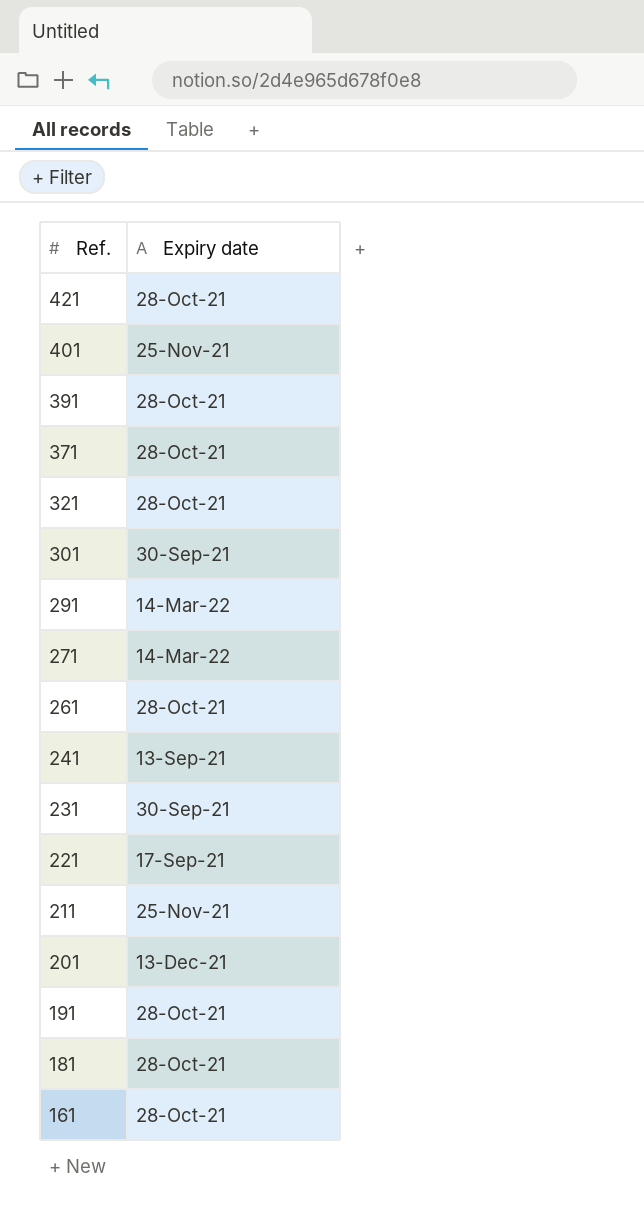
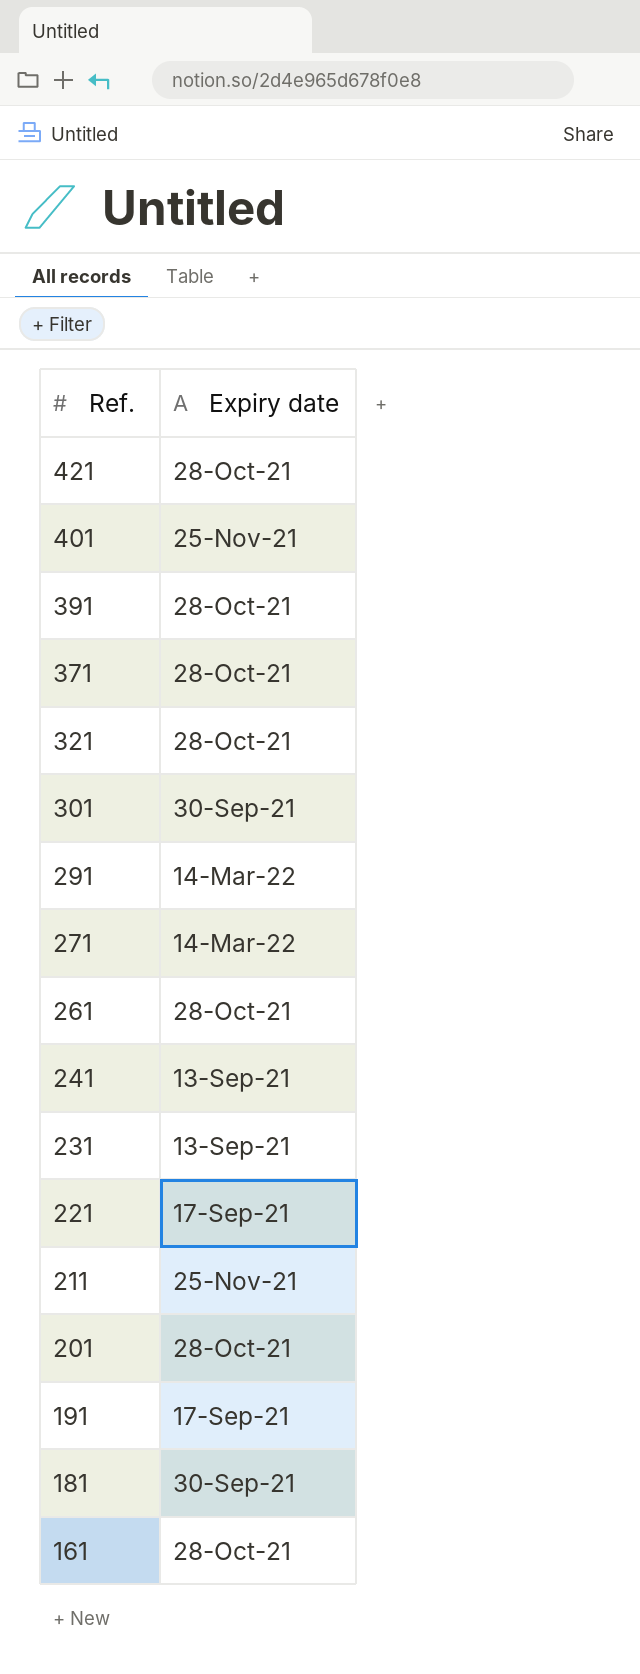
231 | Expiry date: 30-Sep-21 -> 13-Sep-21
201 | Expiry date: 13-Dec-21 -> 28-Oct-21
191 | Expiry date: 28-Oct-21 -> 17-Sep-21
181 | Expiry date: 28-Oct-21 -> 30-Sep-21

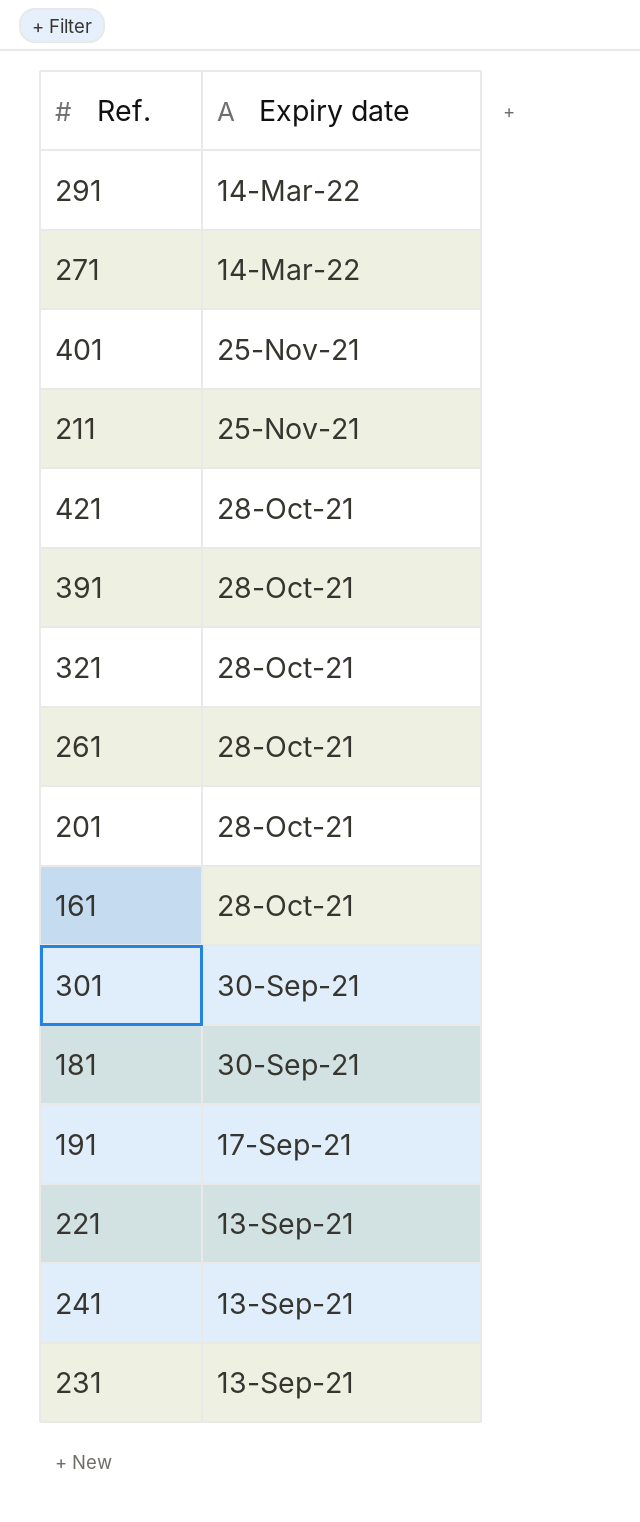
row order: Ref. descending -> Expiry date descending
row 371: 28-Oct-21 -> none
221 | Expiry date: 17-Sep-21 -> 13-Sep-21

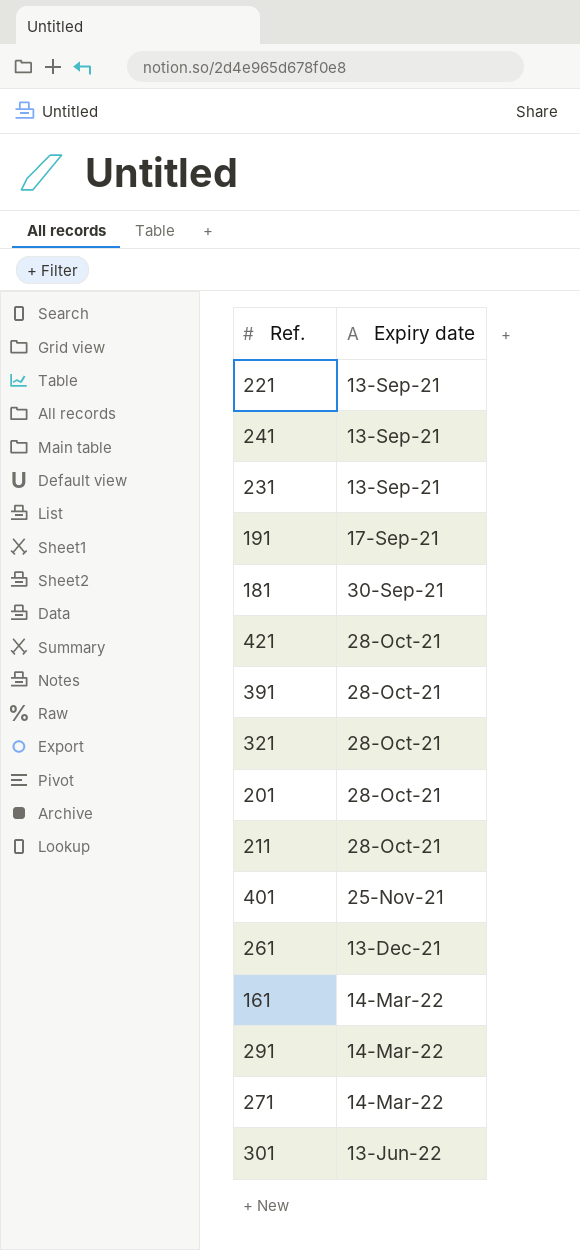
row order: Expiry date descending -> Expiry date ascending
211 | Expiry date: 25-Nov-21 -> 28-Oct-21
261 | Expiry date: 28-Oct-21 -> 13-Dec-21
161 | Expiry date: 28-Oct-21 -> 14-Mar-22
301 | Expiry date: 30-Sep-21 -> 13-Jun-22

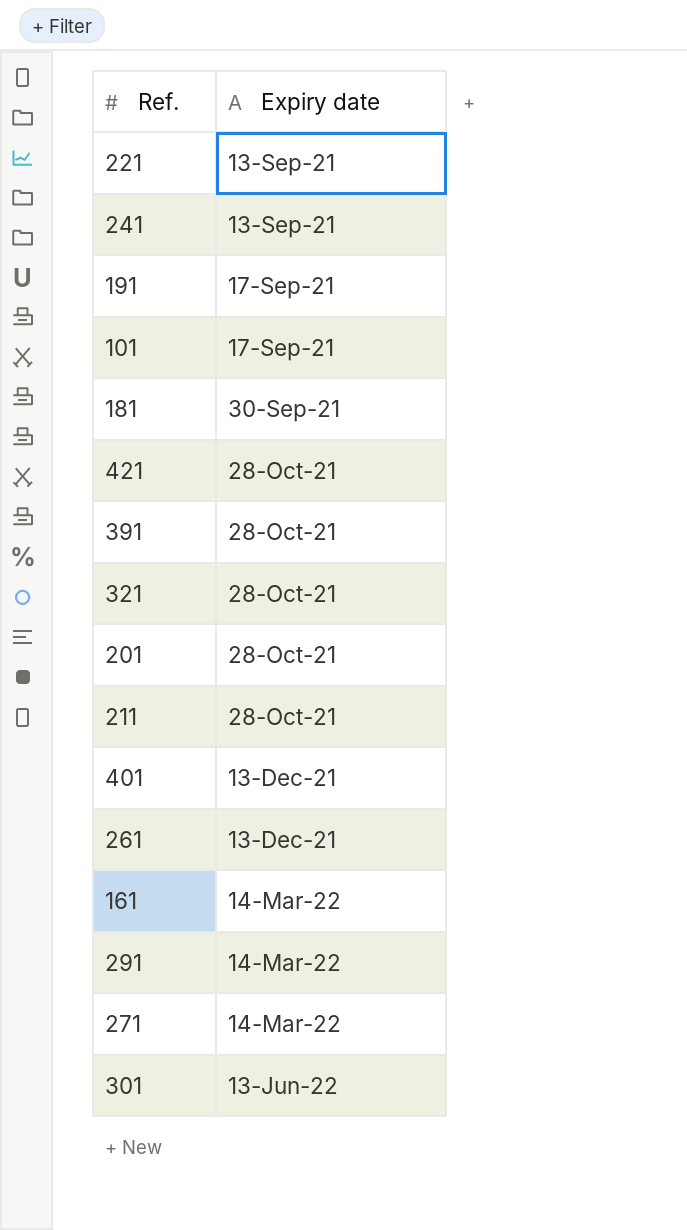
row 231: 13-Sep-21 -> none
row 101: none -> 17-Sep-21
401 | Expiry date: 25-Nov-21 -> 13-Dec-21

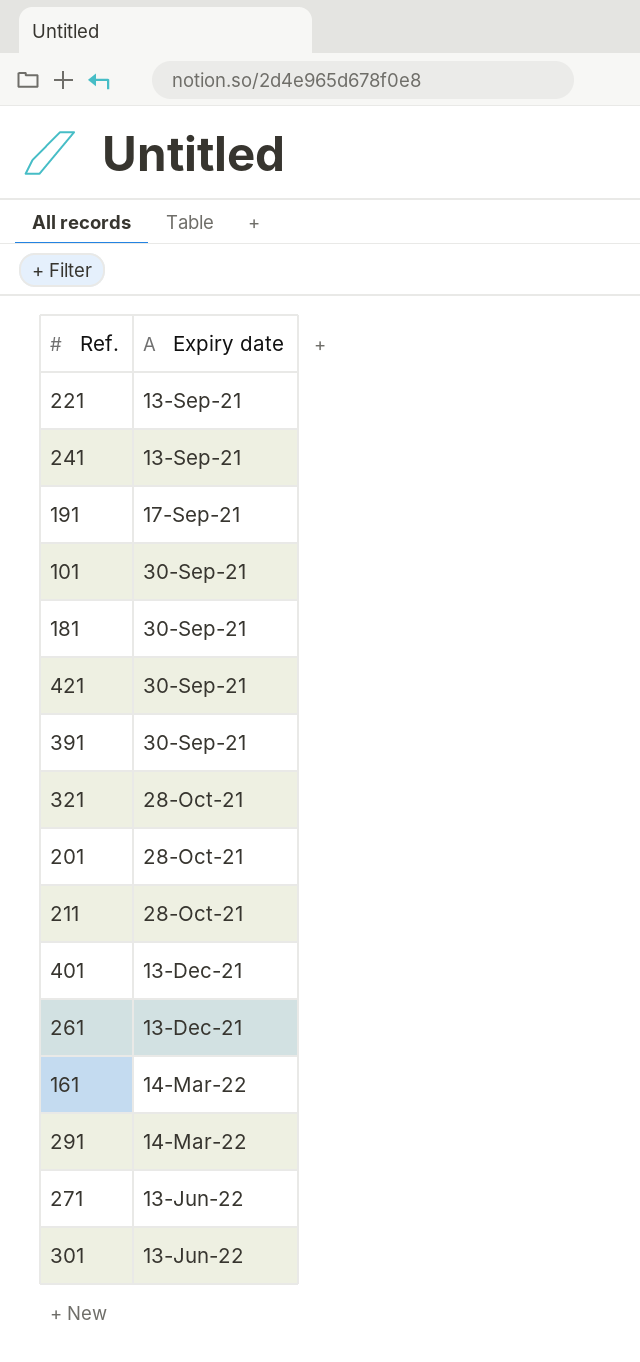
101 | Expiry date: 17-Sep-21 -> 30-Sep-21
421 | Expiry date: 28-Oct-21 -> 30-Sep-21
391 | Expiry date: 28-Oct-21 -> 30-Sep-21
271 | Expiry date: 14-Mar-22 -> 13-Jun-22

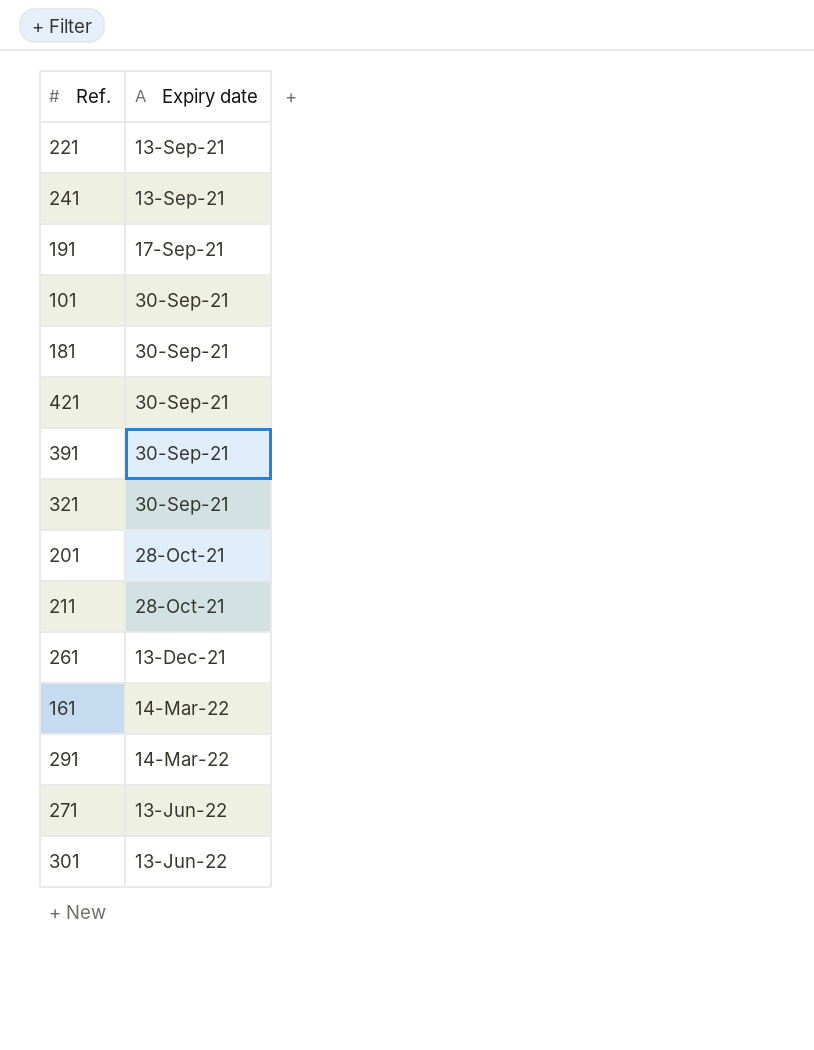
row 401: 13-Dec-21 -> none
321 | Expiry date: 28-Oct-21 -> 30-Sep-21

